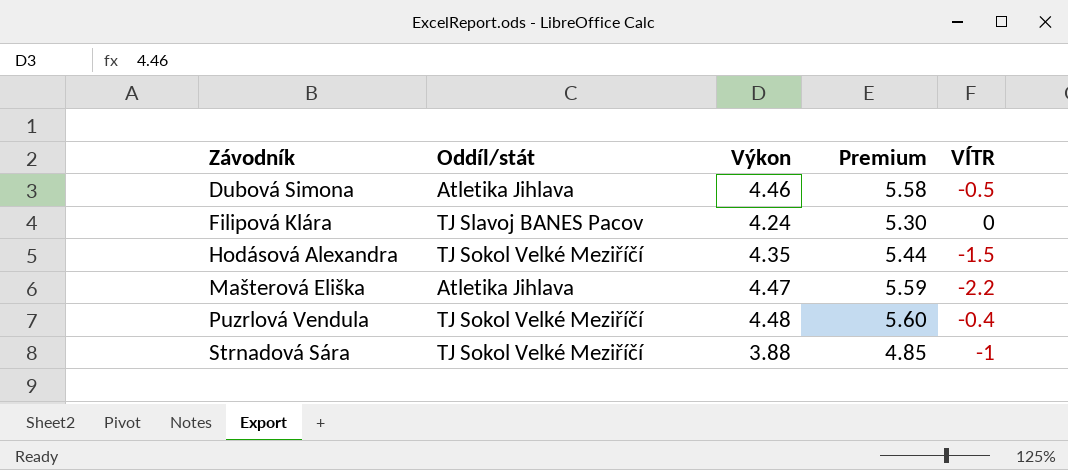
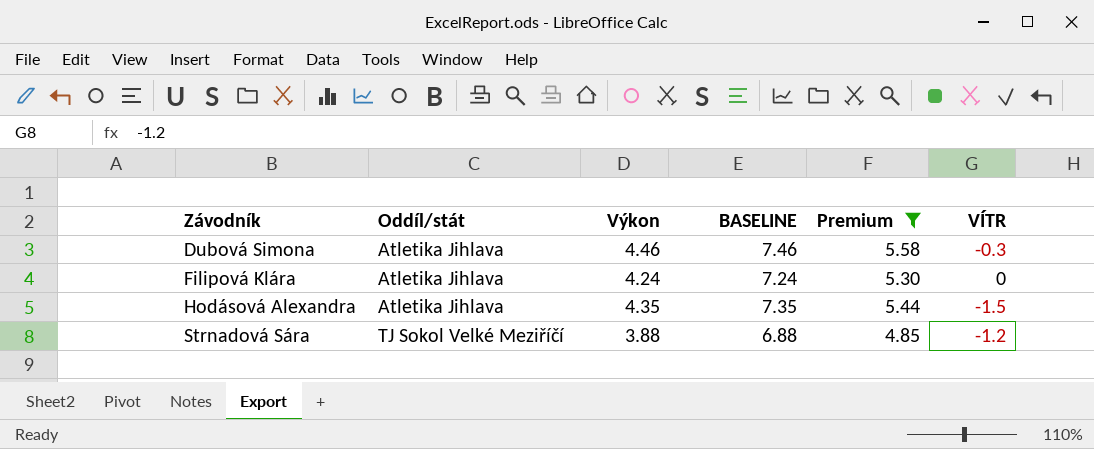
filter: none -> Premium <= 5.58
column BASELINE | formula: none -> [Výkon] + 3
Dubová Simona | VÍTR: -0.5 -> -0.3
Filipová Klára | Oddíl/stát: TJ Slavoj BANES Pacov -> Atletika Jihlava
Hodásová Alexandra | Oddíl/stát: TJ Sokol Velké Meziříčí -> Atletika Jihlava
Strnadová Sára | VÍTR: -1 -> -1.2

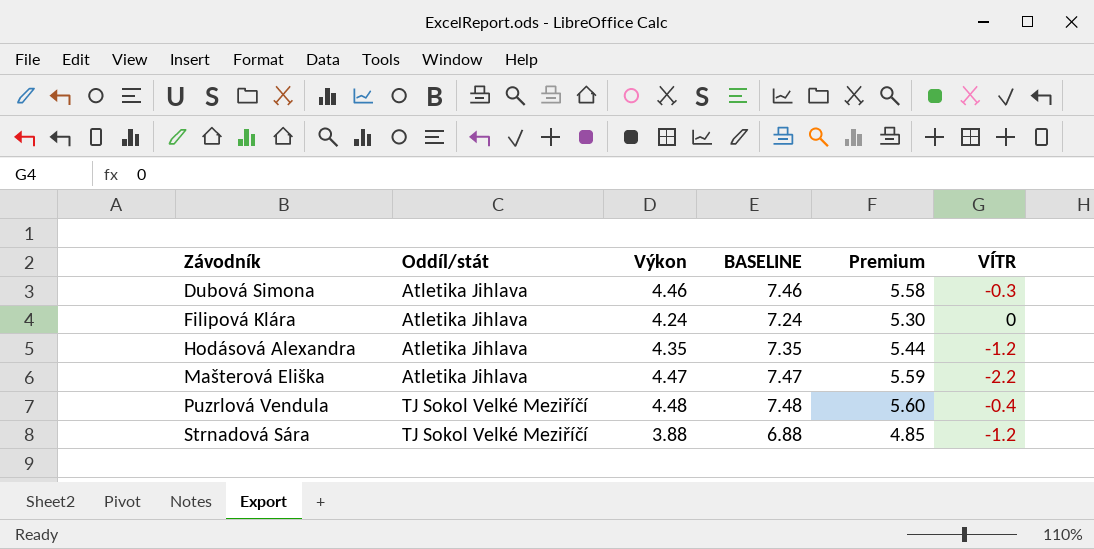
filter: Premium <= 5.58 -> none
Hodásová Alexandra | VÍTR: -1.5 -> -1.2

